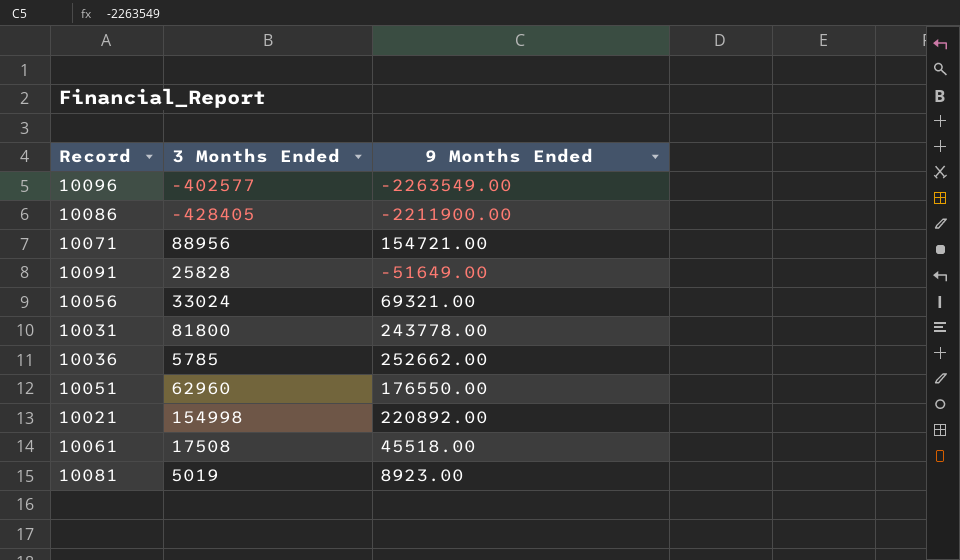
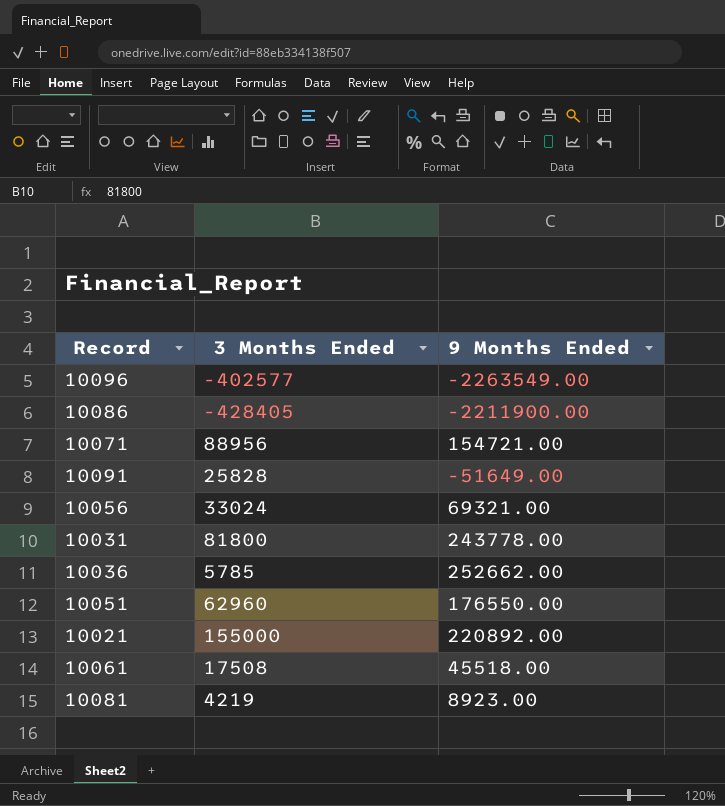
10021 | 3 Months Ended: 154998 -> 155000
10081 | 3 Months Ended: 5019 -> 4219

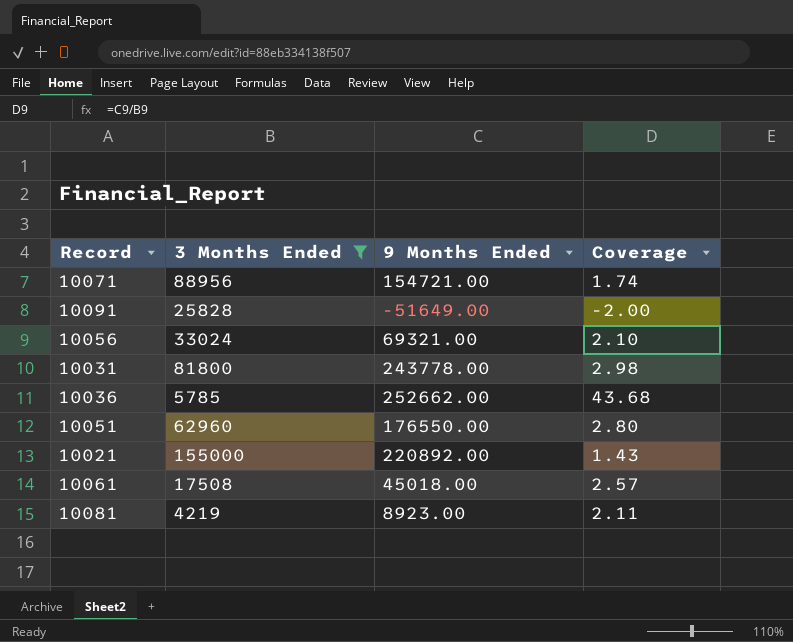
filter: none -> 3 Months Ended >= 4219
column Coverage | formula: none -> [9 Months Ended] / [3 Months Ended]
10061 | 9 Months Ended: 45518.00 -> 45018.00

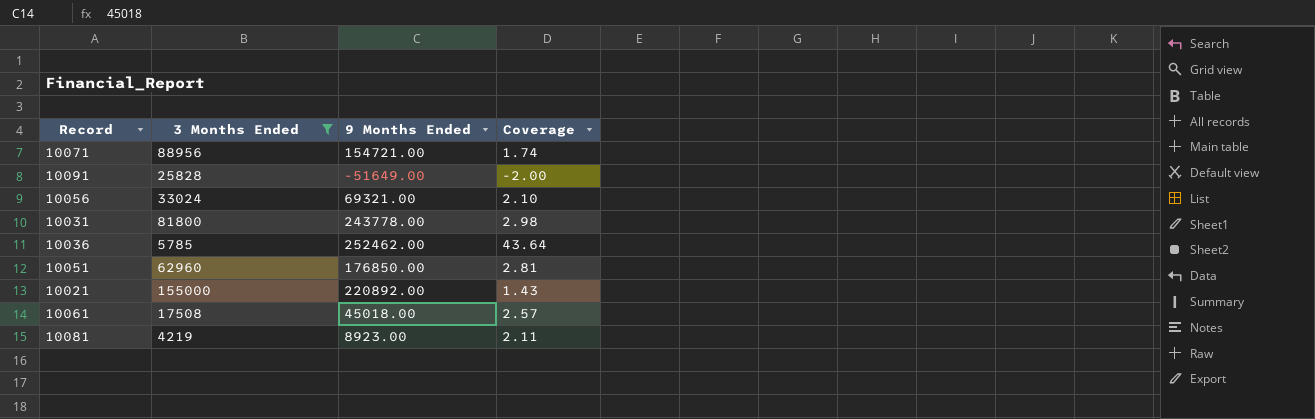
10036 | 9 Months Ended: 252662.00 -> 252462.00
10036 | Coverage: 43.68 -> 43.64
10051 | 9 Months Ended: 176550.00 -> 176850.00
10051 | Coverage: 2.80 -> 2.81

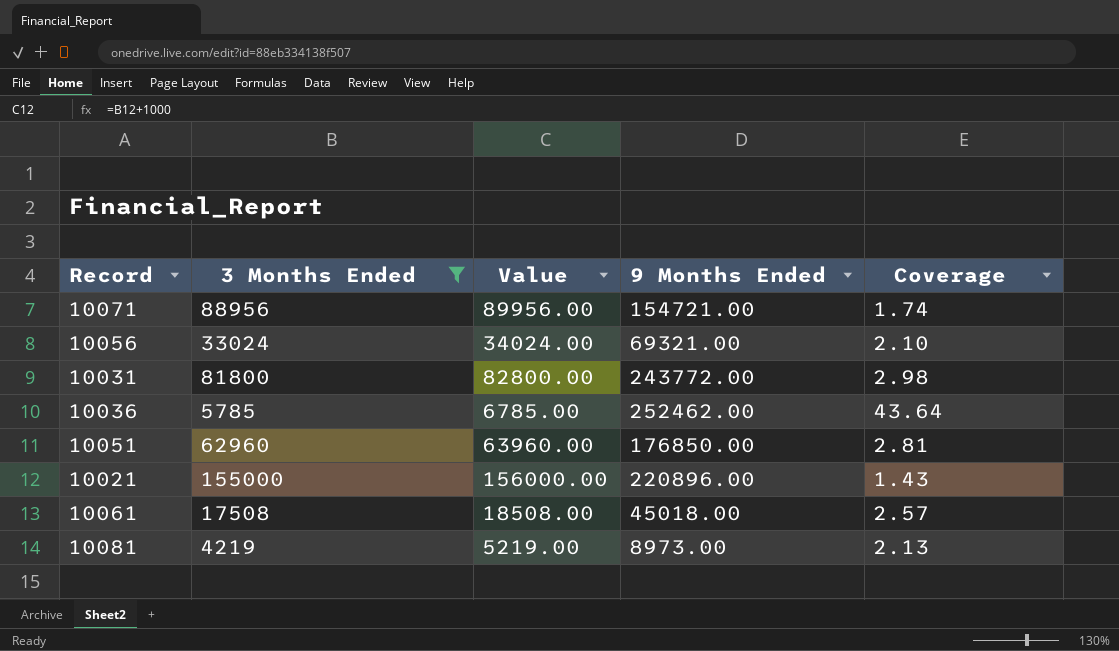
column Value | formula: none -> [3 Months Ended] + 1000
row 10091: 25828 | -51649.00 | -2.00 -> none
10031 | 9 Months Ended: 243778.00 -> 243772.00
10021 | 9 Months Ended: 220892.00 -> 220896.00
10081 | 9 Months Ended: 8923.00 -> 8973.00
10081 | Coverage: 2.11 -> 2.13

